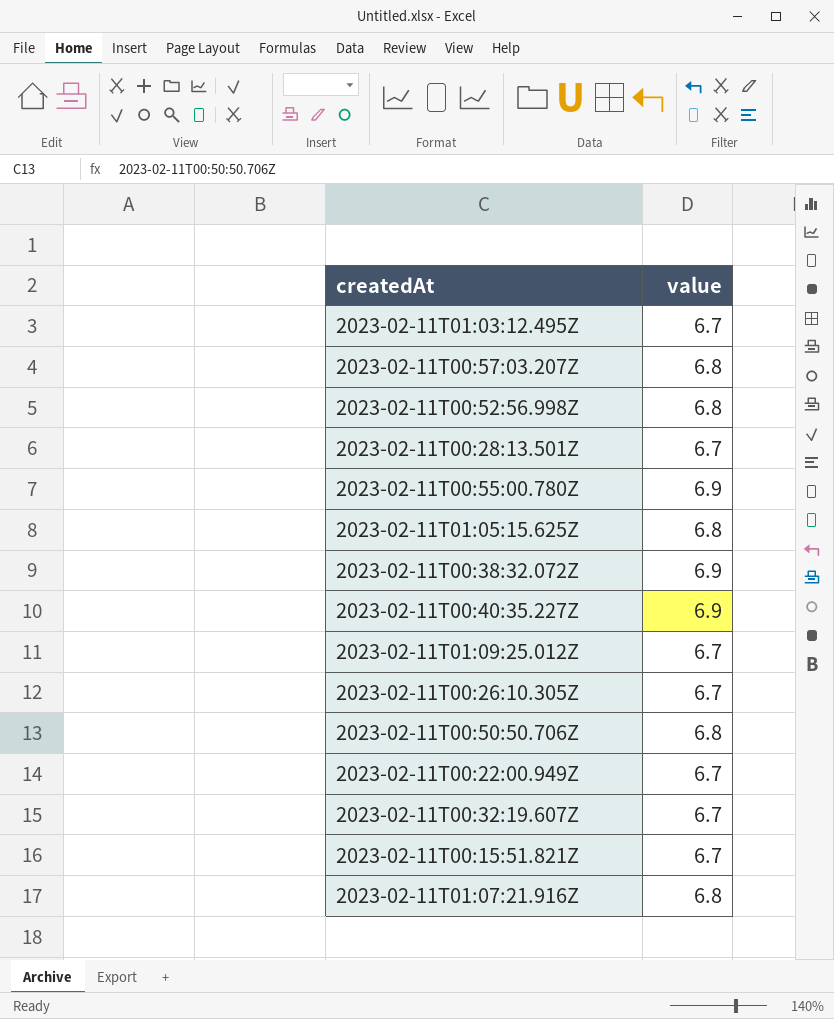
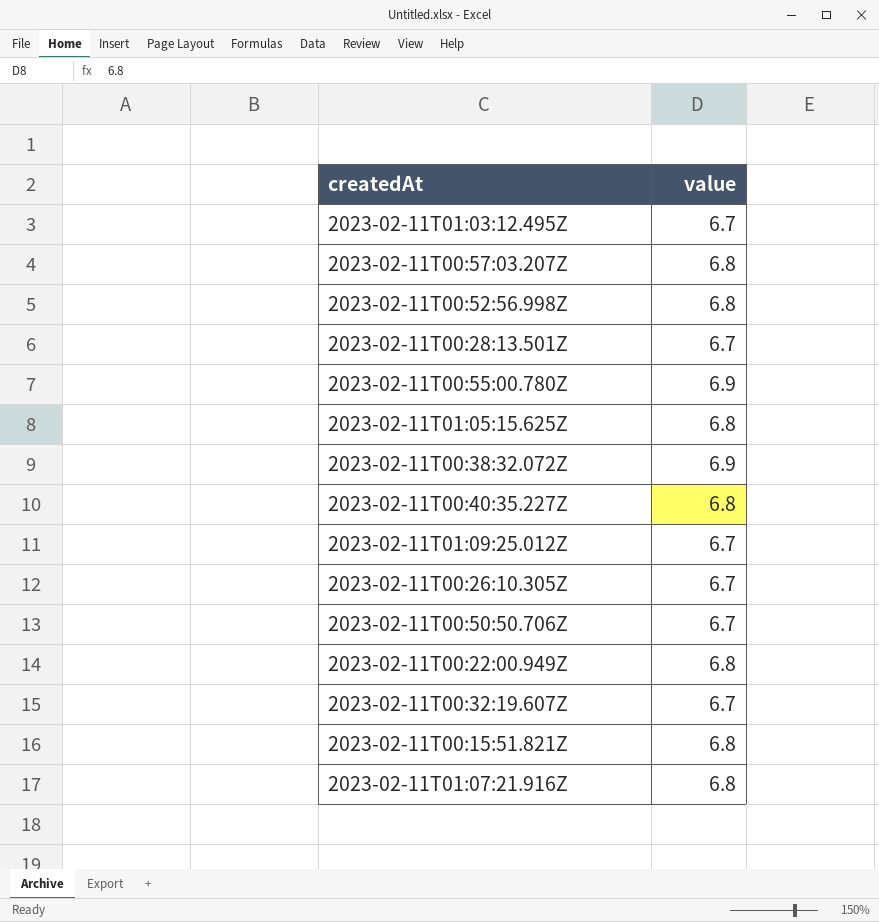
2023-02-11T00:40:35.227Z | value: 6.9 -> 6.8
2023-02-11T00:50:50.706Z | value: 6.8 -> 6.7
2023-02-11T00:22:00.949Z | value: 6.7 -> 6.8
2023-02-11T00:15:51.821Z | value: 6.7 -> 6.8

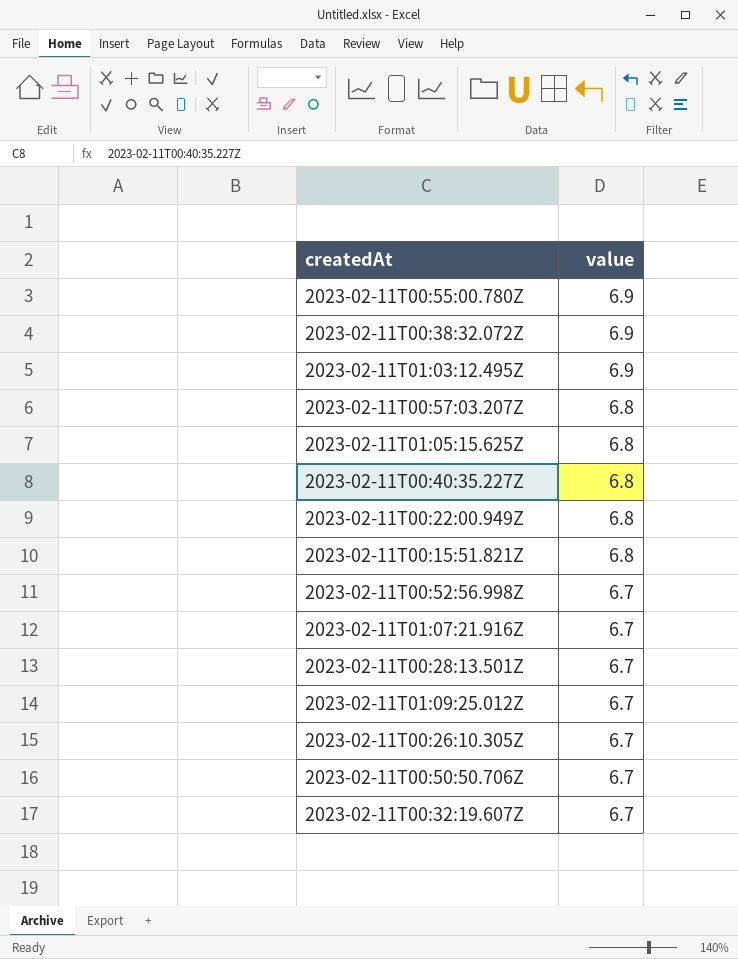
row order: none -> value descending
2023-02-11T01:03:12.495Z | value: 6.7 -> 6.9
2023-02-11T00:52:56.998Z | value: 6.8 -> 6.7
2023-02-11T01:07:21.916Z | value: 6.8 -> 6.7

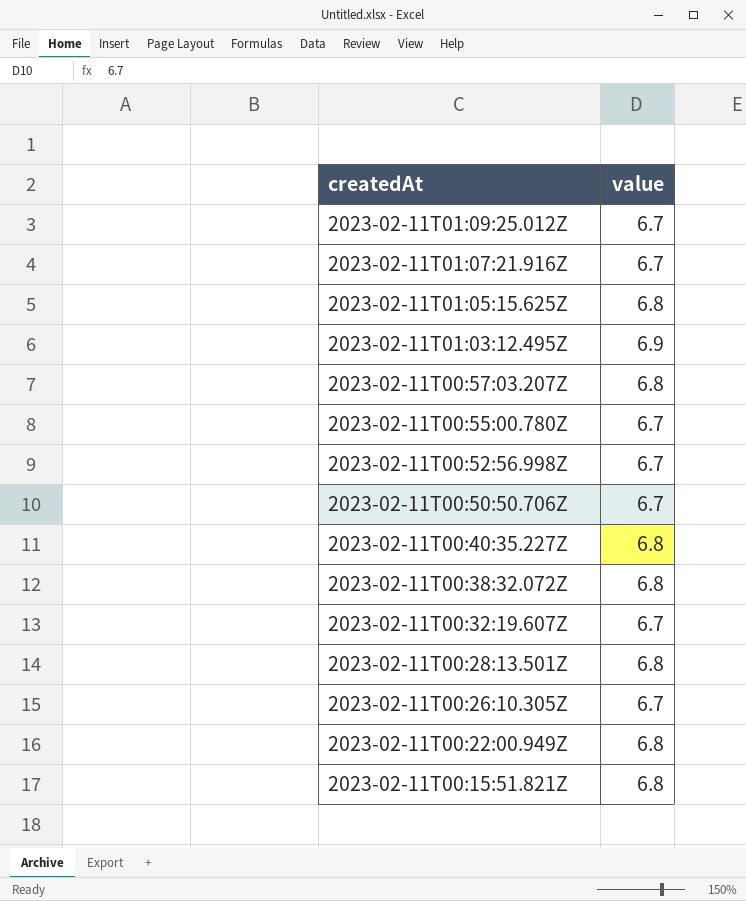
row order: value descending -> createdAt descending
2023-02-11T00:55:00.780Z | value: 6.9 -> 6.7
2023-02-11T00:38:32.072Z | value: 6.9 -> 6.8
2023-02-11T00:28:13.501Z | value: 6.7 -> 6.8

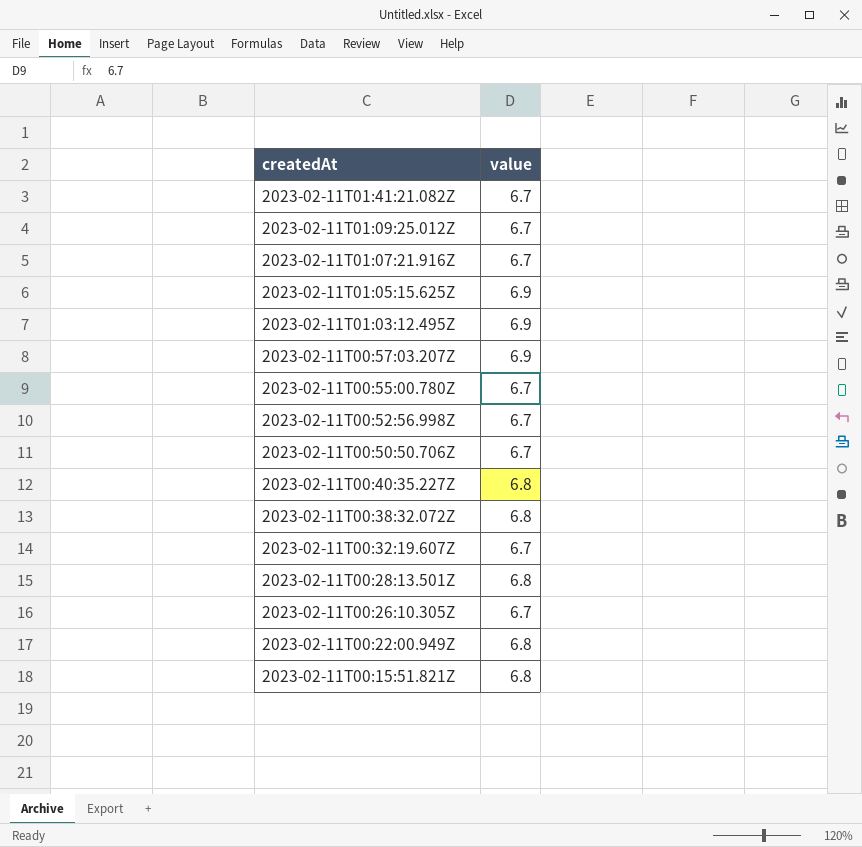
row 2023-02-11T01:41:21.082Z: none -> 6.7
2023-02-11T01:05:15.625Z | value: 6.8 -> 6.9
2023-02-11T00:57:03.207Z | value: 6.8 -> 6.9

